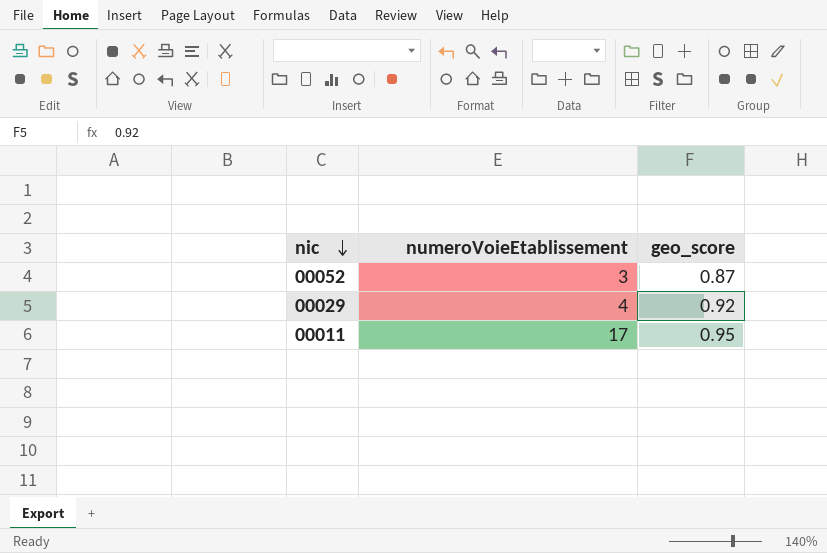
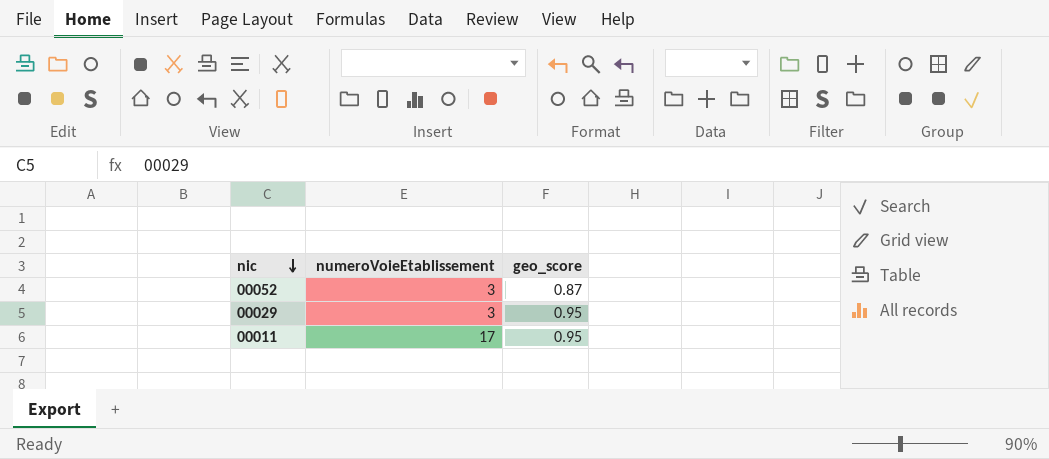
00029 | numeroVoieEtablissement: 4 -> 3
00029 | geo_score: 0.92 -> 0.95

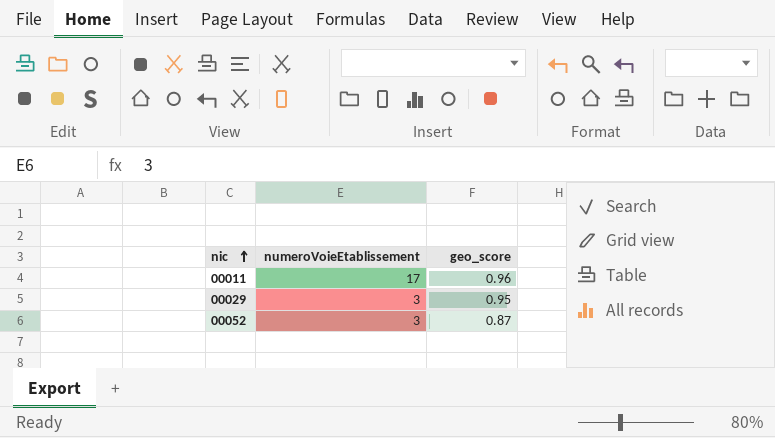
row order: nic descending -> nic ascending
00011 | geo_score: 0.95 -> 0.96

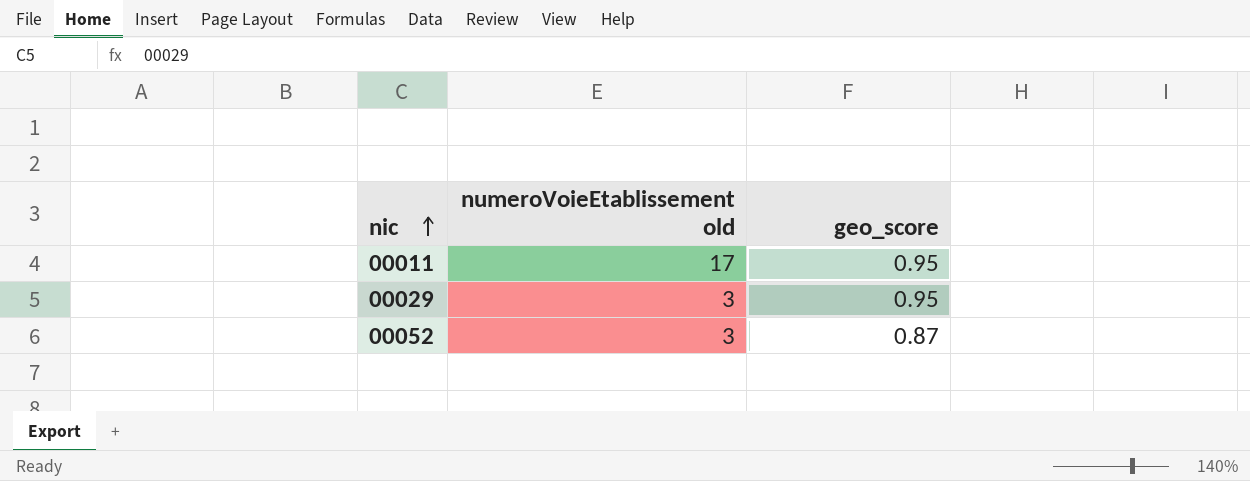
column name: numeroVoieEtablissement -> numeroVoieEtablissement old
00011 | geo_score: 0.96 -> 0.95

